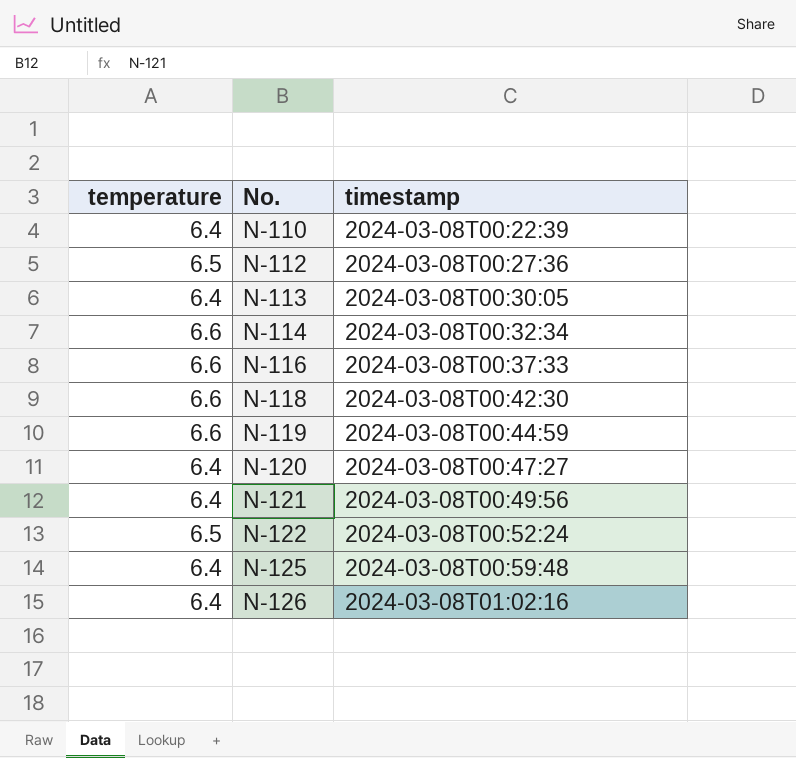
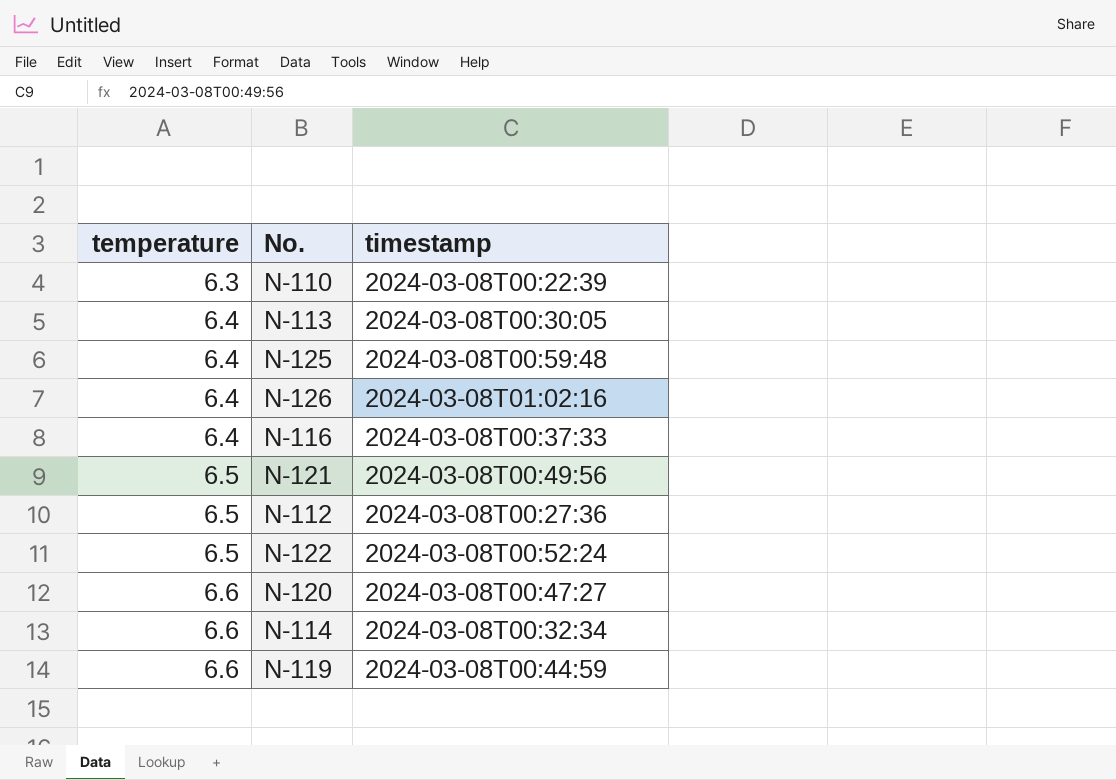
row order: No. ascending -> temperature ascending
row N-118: 6.6 | 2024-03-08T00:42:30 -> none
N-110 | temperature: 6.4 -> 6.3
N-116 | temperature: 6.6 -> 6.4
N-121 | temperature: 6.4 -> 6.5
N-120 | temperature: 6.4 -> 6.6

